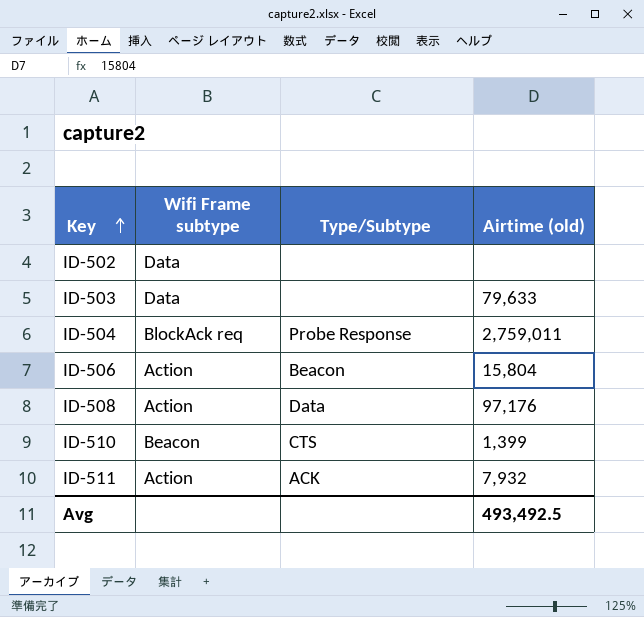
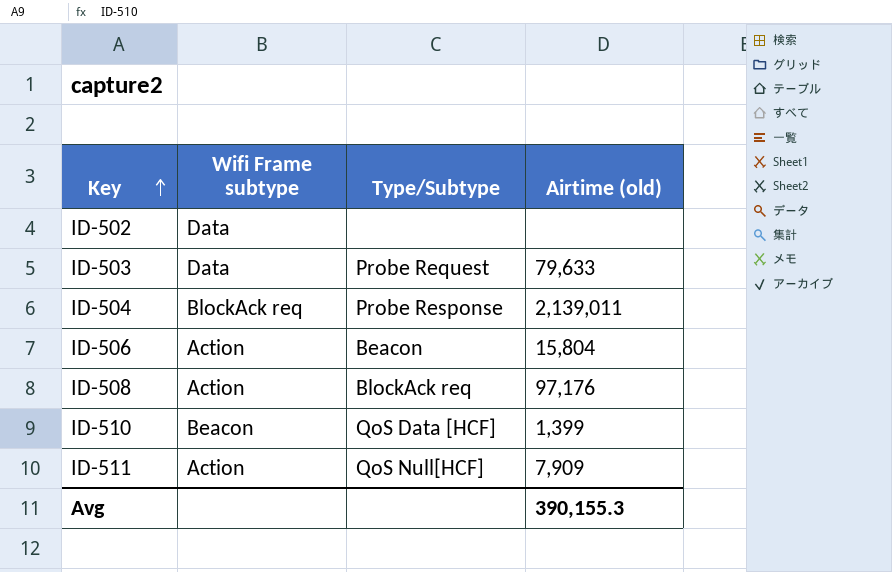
ID-503 | Type/Subtype: none -> Probe Request
ID-504 | Airtime (old): 2,759,011 -> 2,139,011
ID-508 | Type/Subtype: Data -> BlockAck req
ID-510 | Type/Subtype: CTS -> QoS Data [HCF]
ID-511 | Type/Subtype: ACK -> QoS Null[HCF]
ID-511 | Airtime (old): 7,932 -> 7,909
Avg | Airtime (old): 493,492.5 -> 390,155.3

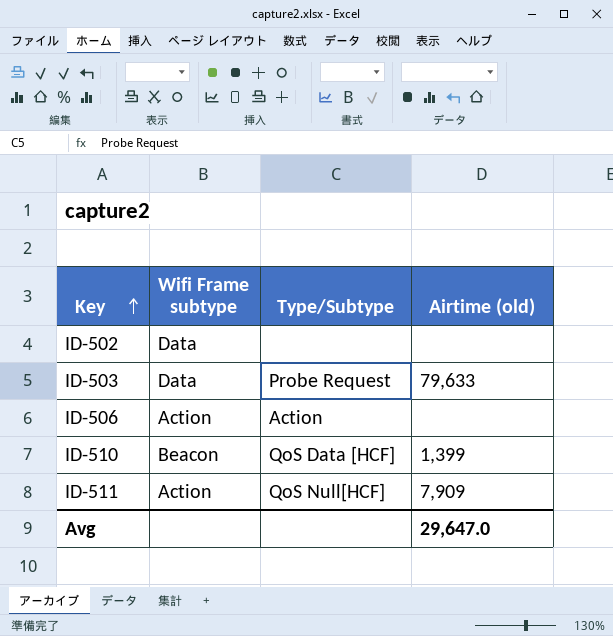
row ID-504: BlockAck req | Probe Response | 2,139,011 -> none
row ID-508: Action | BlockAck req | 97,176 -> none
ID-506 | Type/Subtype: Beacon -> Action
ID-506 | Airtime (old): 15,804 -> none
Avg | Airtime (old): 390,155.3 -> 29,647.0

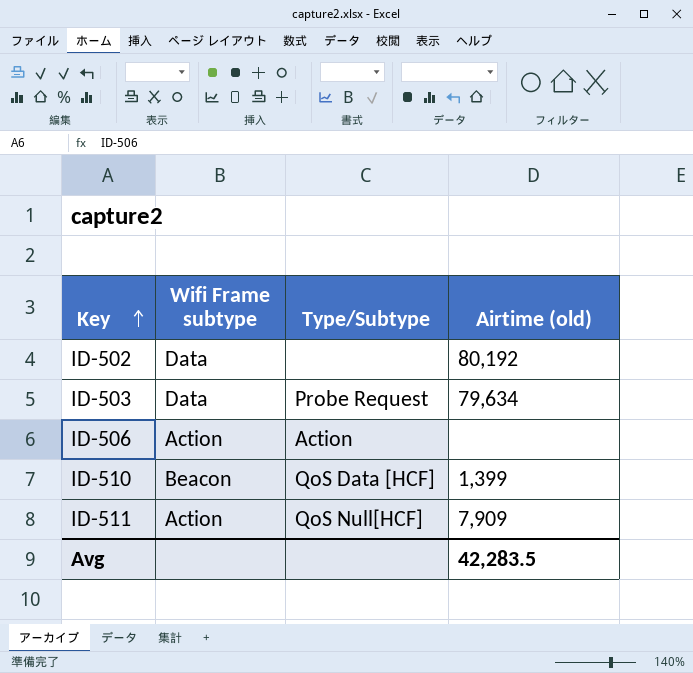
ID-502 | Airtime (old): none -> 80,192
ID-503 | Airtime (old): 79,633 -> 79,634
Avg | Airtime (old): 29,647.0 -> 42,283.5

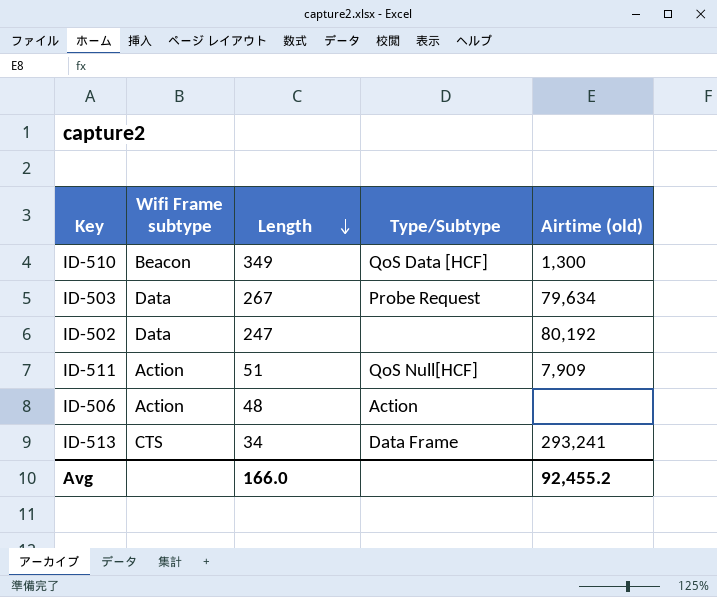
row order: Key ascending -> Length descending
column Length | position: none -> 3
ID-510 | Airtime (old): 1,399 -> 1,300
row ID-513: none -> CTS | 34 | Data Frame | 293,241
Avg | Airtime (old): 42,283.5 -> 92,455.2

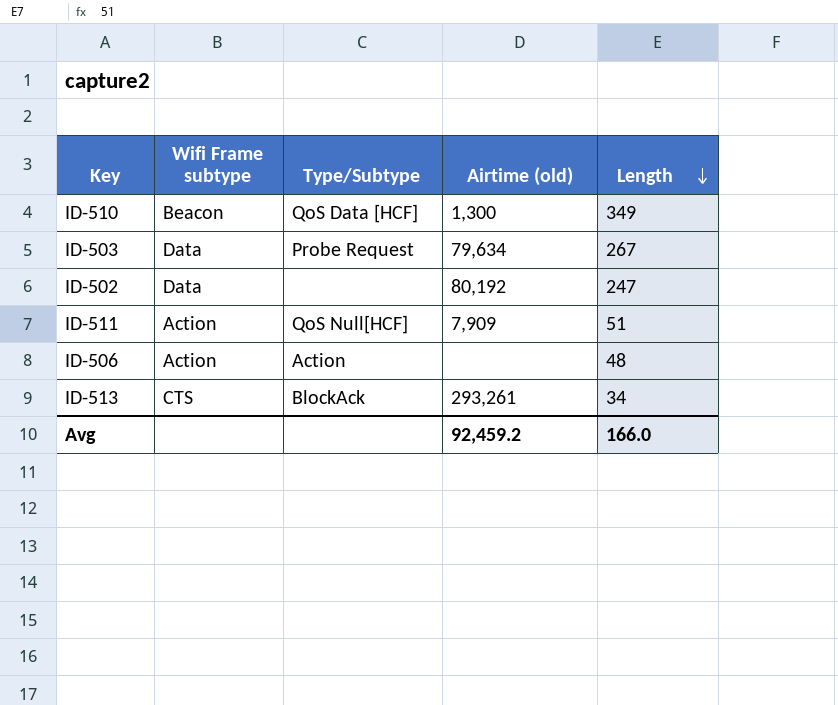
column Length | position: 3 -> 5
ID-513 | Type/Subtype: Data Frame -> BlockAck
ID-513 | Airtime (old): 293,241 -> 293,261
Avg | Airtime (old): 92,455.2 -> 92,459.2

